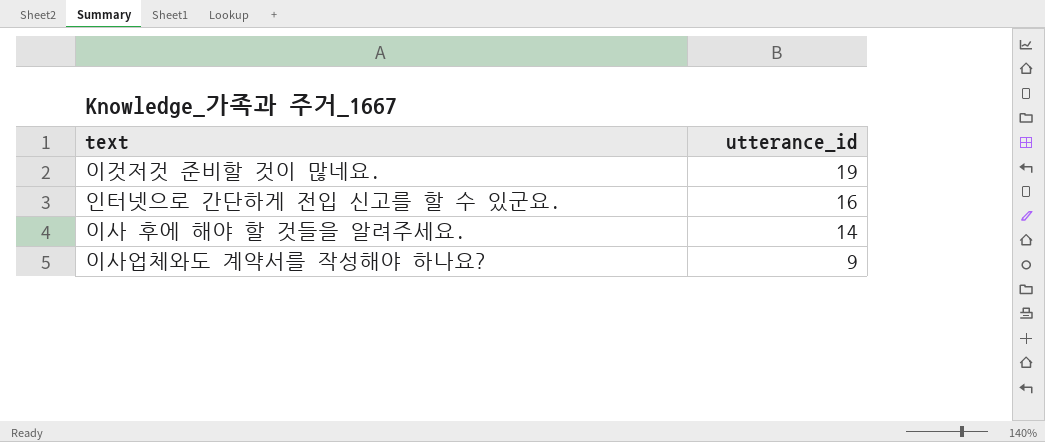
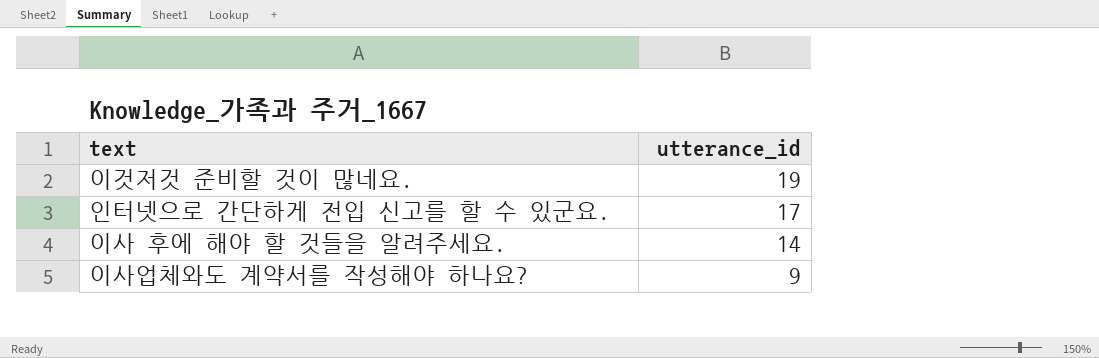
인터넷으로 간단하게 전입 신고를 할 수 있군요. | utterance_id: 16 -> 17

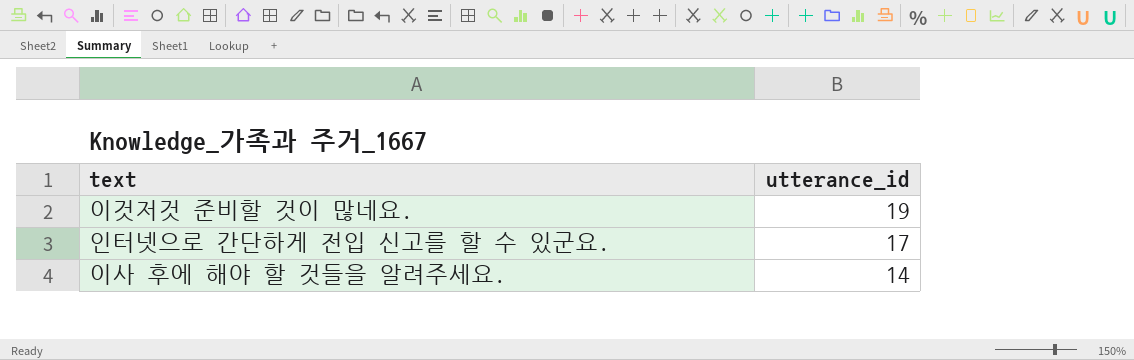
row 이사업체와도 계약서를 작성해야 하나요?: 9 -> none

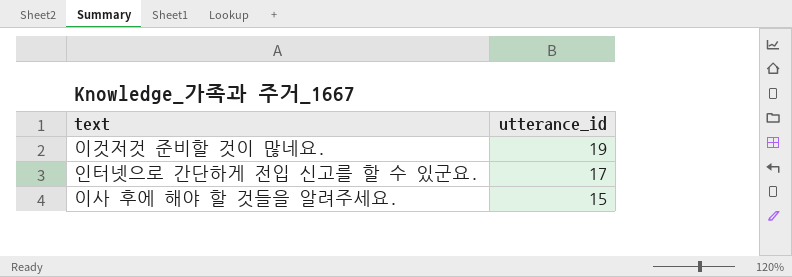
이사 후에 해야 할 것들을 알려주세요. | utterance_id: 14 -> 15

